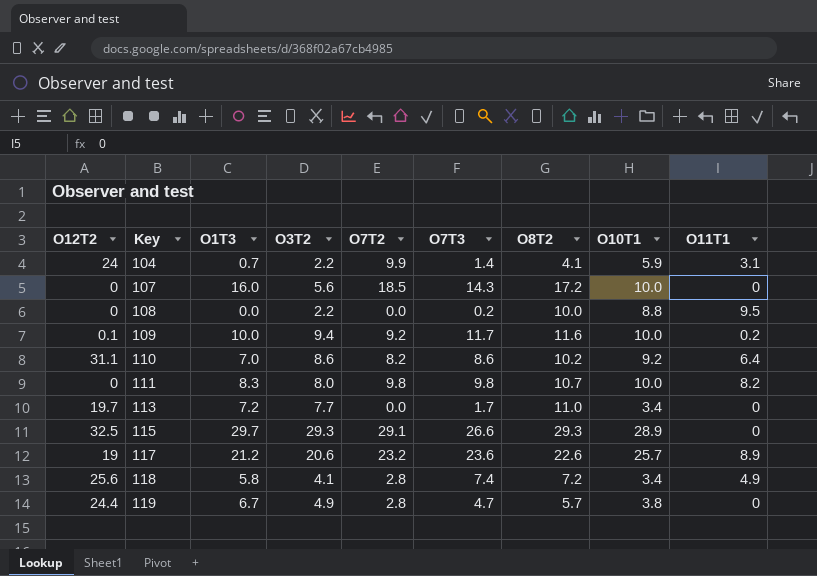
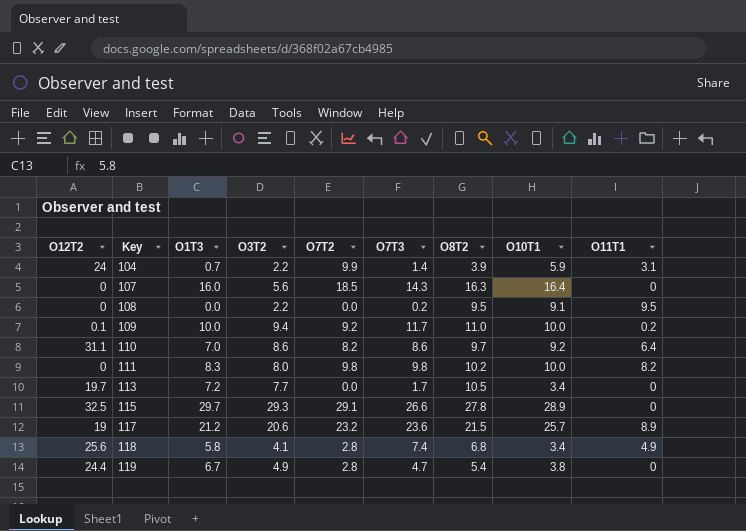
104 | O8T2: 4.1 -> 3.9
107 | O8T2: 17.2 -> 16.3
107 | O10T1: 10.0 -> 16.4
108 | O8T2: 10.0 -> 9.5
108 | O10T1: 8.8 -> 9.1
109 | O8T2: 11.6 -> 11.0
110 | O8T2: 10.2 -> 9.7
111 | O8T2: 10.7 -> 10.2
113 | O8T2: 11.0 -> 10.5
115 | O8T2: 29.3 -> 27.8
117 | O8T2: 22.6 -> 21.5
118 | O8T2: 7.2 -> 6.8
119 | O8T2: 5.7 -> 5.4

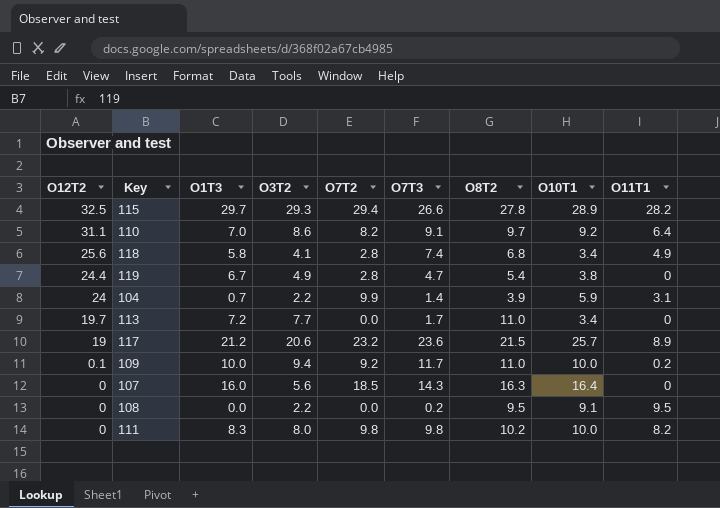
row order: Key ascending -> O12T2 descending
115 | O7T2: 29.1 -> 29.4
115 | O11T1: 0 -> 28.2
110 | O7T3: 8.6 -> 9.1
113 | O8T2: 10.5 -> 11.0

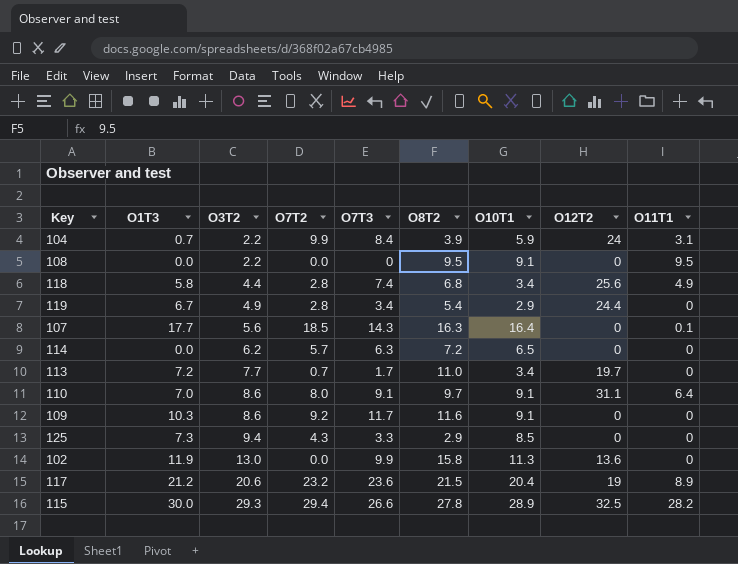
row order: O12T2 descending -> O3T2 ascending
column O12T2 | position: 1 -> 8
row 111: 0 | 8.3 | 8.0 | 9.8 | 9.8 | 10.2 | 10.0 | 8.2 -> none
104 | O7T3: 1.4 -> 8.4
108 | O7T3: 0.2 -> 0
118 | O3T2: 4.1 -> 4.4
119 | O7T3: 4.7 -> 3.4
119 | O10T1: 3.8 -> 2.9
107 | O1T3: 16.0 -> 17.7
107 | O11T1: 0 -> 0.1
row 114: none -> 0.0 | 6.2 | 5.7 | 6.3 | 7.2 | 6.5 | 0 | 0
113 | O7T2: 0.0 -> 0.7
110 | O7T2: 8.2 -> 8.0
110 | O10T1: 9.2 -> 9.1
109 | O1T3: 10.0 -> 10.3
109 | O3T2: 9.4 -> 8.6
109 | O8T2: 11.0 -> 11.6
109 | O10T1: 10.0 -> 9.1
109 | O12T2: 0.1 -> 0
109 | O11T1: 0.2 -> 0
row 125: none -> 7.3 | 9.4 | 4.3 | 3.3 | 2.9 | 8.5 | 0 | 0
row 102: none -> 11.9 | 13.0 | 0.0 | 9.9 | 15.8 | 11.3 | 13.6 | 0
117 | O10T1: 25.7 -> 20.4
115 | O1T3: 29.7 -> 30.0

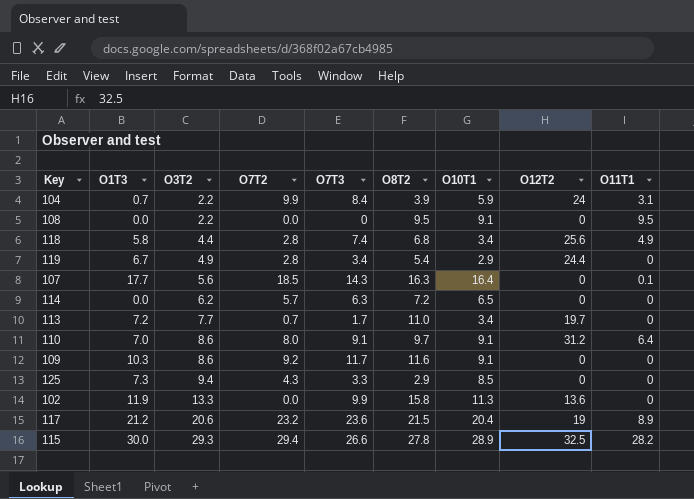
110 | O12T2: 31.1 -> 31.2
102 | O3T2: 13.0 -> 13.3

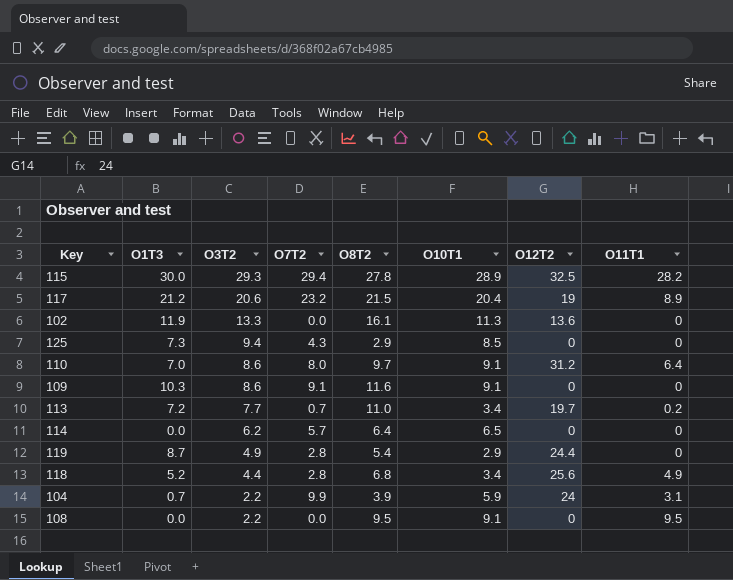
row order: O3T2 ascending -> O3T2 descending
column O7T3 | position: 5 -> none
row 107: 17.7 | 5.6 | 18.5 | 14.3 | 16.3 | 16.4 | 0 | 0.1 -> none
102 | O8T2: 15.8 -> 16.1
109 | O7T2: 9.2 -> 9.1
113 | O11T1: 0 -> 0.2
114 | O8T2: 7.2 -> 6.4
119 | O1T3: 6.7 -> 8.7
118 | O1T3: 5.8 -> 5.2

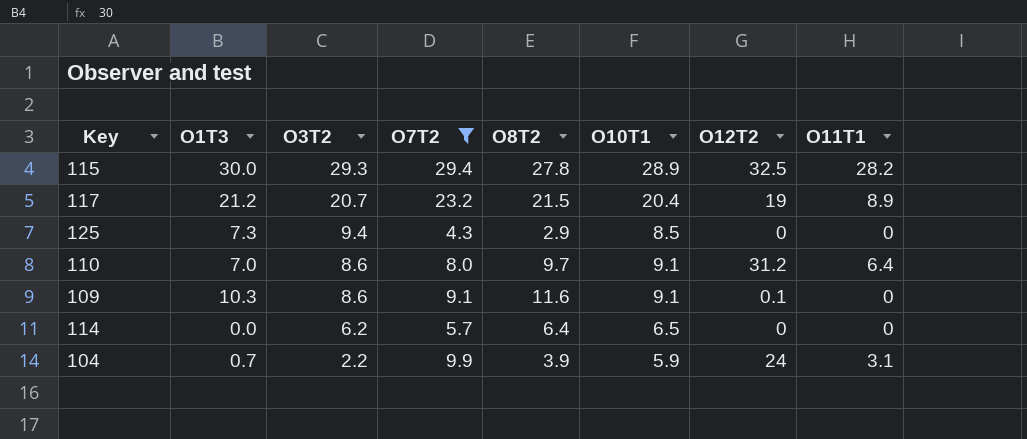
filter: none -> O7T2 >= 4.3
117 | O3T2: 20.6 -> 20.7
109 | O12T2: 0 -> 0.1

